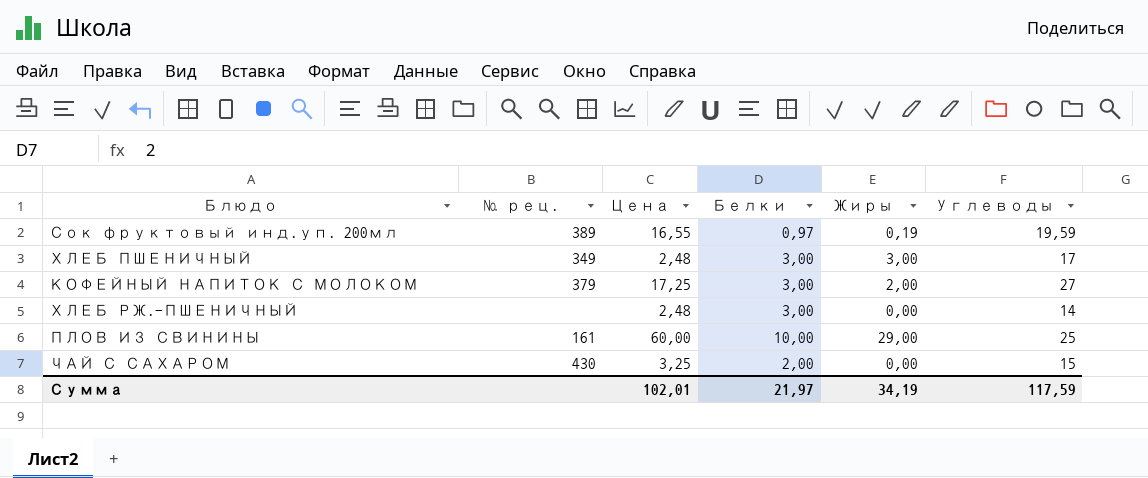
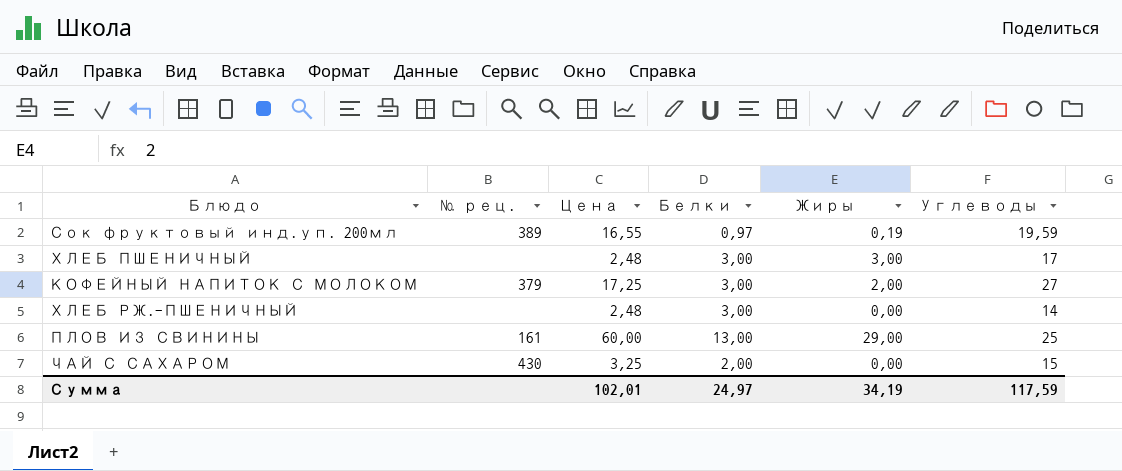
ХЛЕБ ПШЕНИЧНЫЙ | № рец.: 349 -> none
ПЛОВ ИЗ СВИНИНЫ | Белки: 10,00 -> 13,00
Сумма | Белки: 21,97 -> 24,97

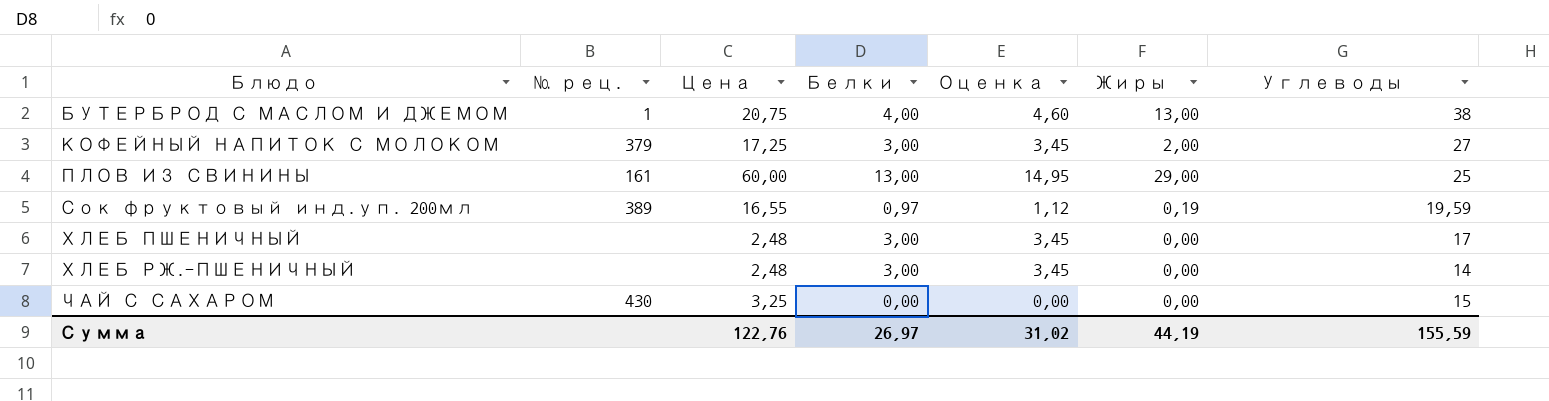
row order: none -> Блюдо ascending
column Оценка | formula: none -> [Белки] * 1,15
row БУТЕРБРОД С МАСЛОМ И ДЖЕМОМ: none -> 1 | 20,75 | 4,00 | 4,60 | 13,00 | 38
ХЛЕБ ПШЕНИЧНЫЙ | Жиры: 3,00 -> 0,00
ЧАЙ С САХАРОМ | Белки: 2,00 -> 0,00
Сумма | Цена: 102,01 -> 122,76
Сумма | Белки: 24,97 -> 26,97
Сумма | Жиры: 34,19 -> 44,19
Сумма | Углеводы: 117,59 -> 155,59

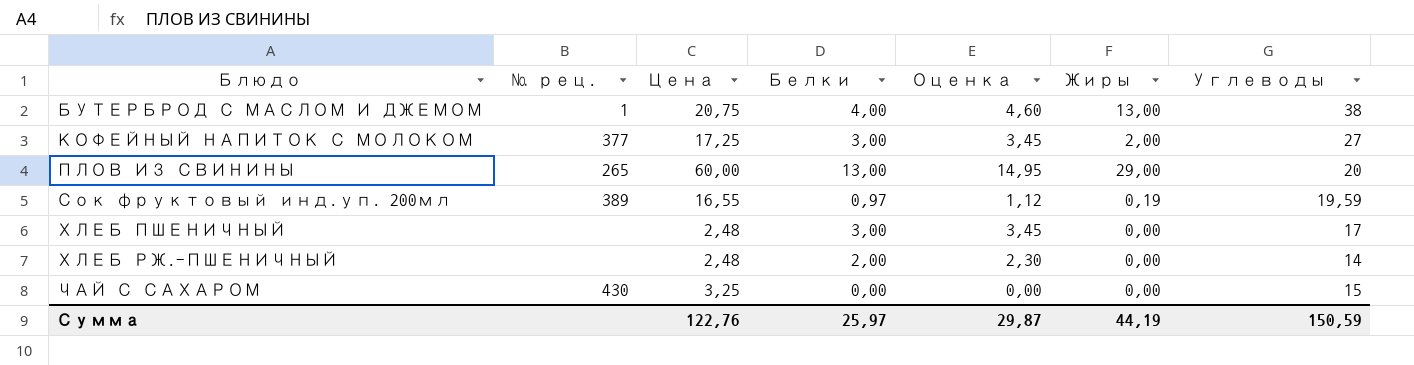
КОФЕЙНЫЙ НАПИТОК С МОЛОКОМ | № рец.: 379 -> 377
ПЛОВ ИЗ СВИНИНЫ | № рец.: 161 -> 265
ПЛОВ ИЗ СВИНИНЫ | Углеводы: 25 -> 20
ХЛЕБ РЖ.-ПШЕНИЧНЫЙ | Белки: 3,00 -> 2,00
ХЛЕБ РЖ.-ПШЕНИЧНЫЙ | Оценка: 3,45 -> 2,30
Сумма | Белки: 26,97 -> 25,97
Сумма | Оценка: 31,02 -> 29,87
Сумма | Углеводы: 155,59 -> 150,59

